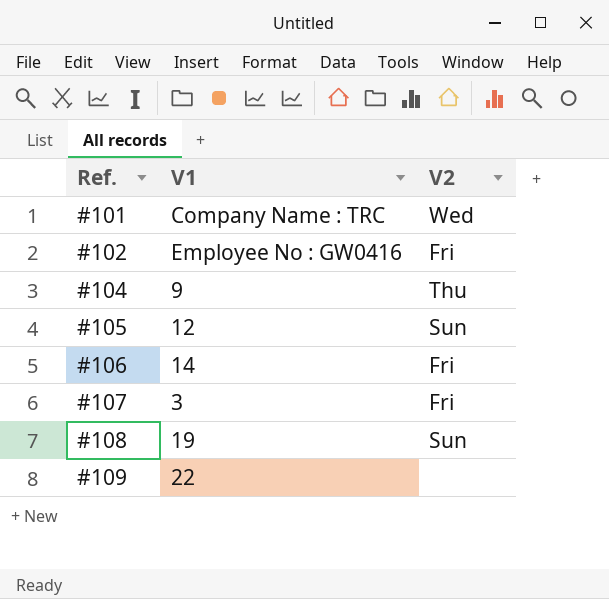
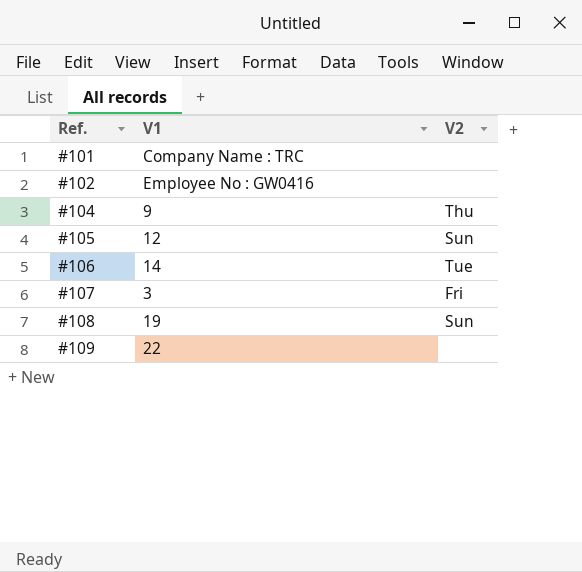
#101 | V2: Wed -> none
#102 | V2: Fri -> none
#106 | V2: Fri -> Tue

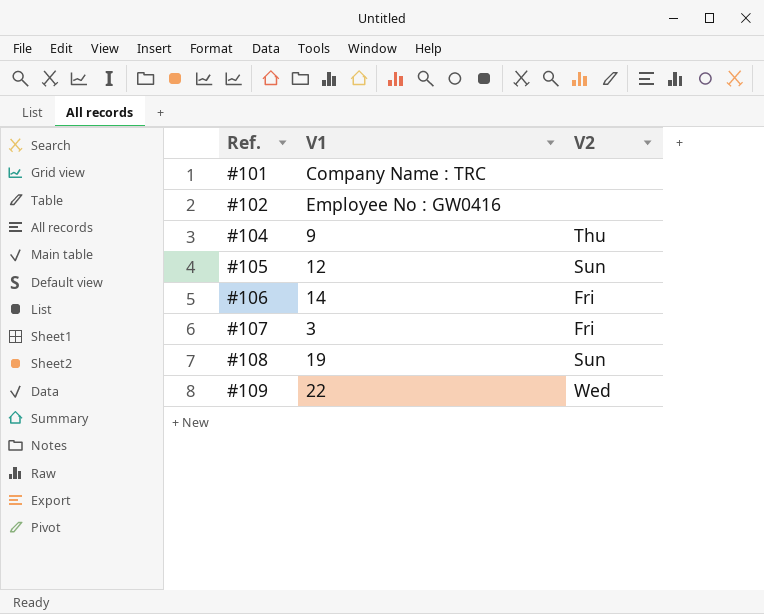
#106 | V2: Tue -> Fri
#109 | V2: none -> Wed

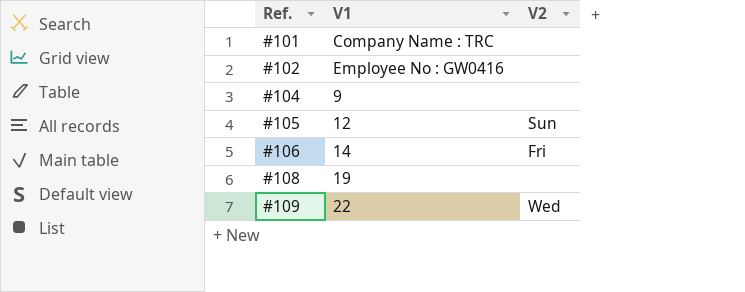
row #107: 3 | Fri -> none
#104 | V2: Thu -> none
#108 | V2: Sun -> none

